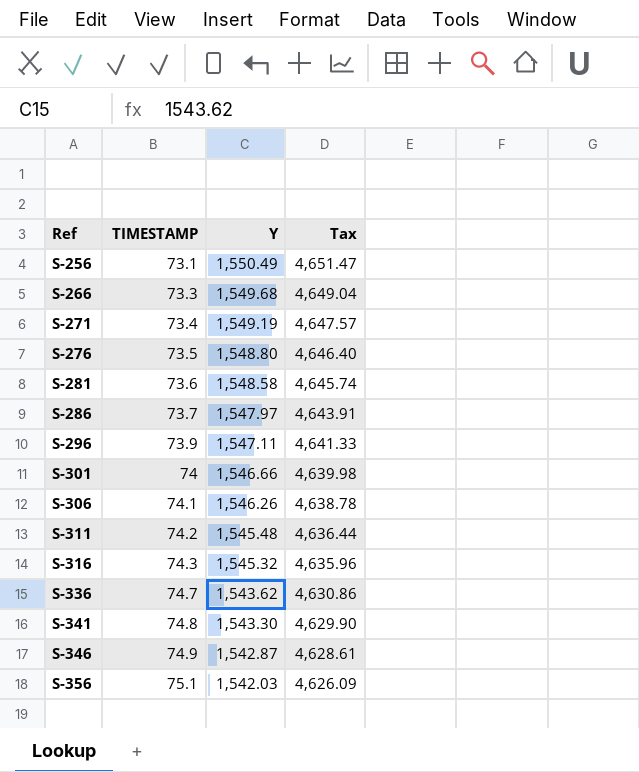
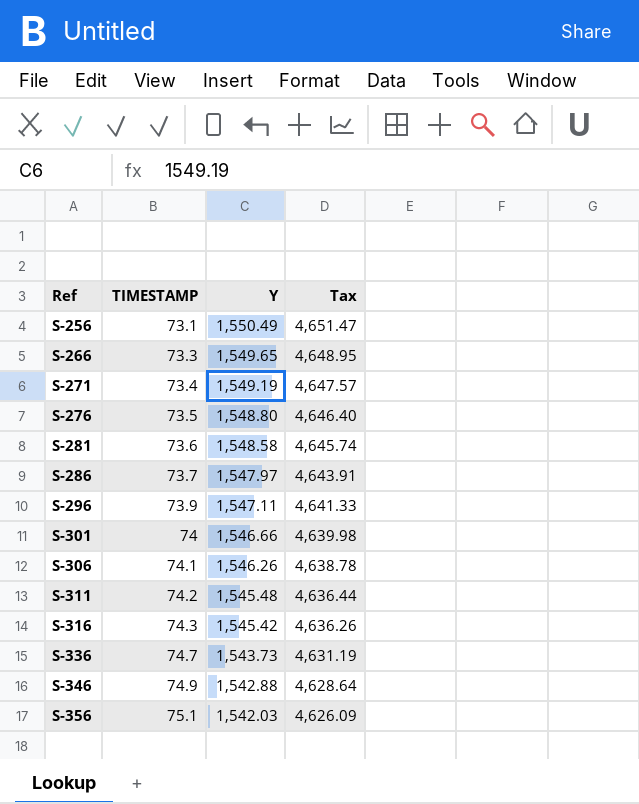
row S-341: 74.8 | 1,543.30 | 4,629.90 -> none
S-266 | Y: 1,549.68 -> 1,549.65
S-266 | Tax: 4,649.04 -> 4,648.95
S-316 | Y: 1,545.32 -> 1,545.42
S-316 | Tax: 4,635.96 -> 4,636.26
S-336 | Y: 1,543.62 -> 1,543.73
S-336 | Tax: 4,630.86 -> 4,631.19
S-346 | Y: 1,542.87 -> 1,542.88
S-346 | Tax: 4,628.61 -> 4,628.64

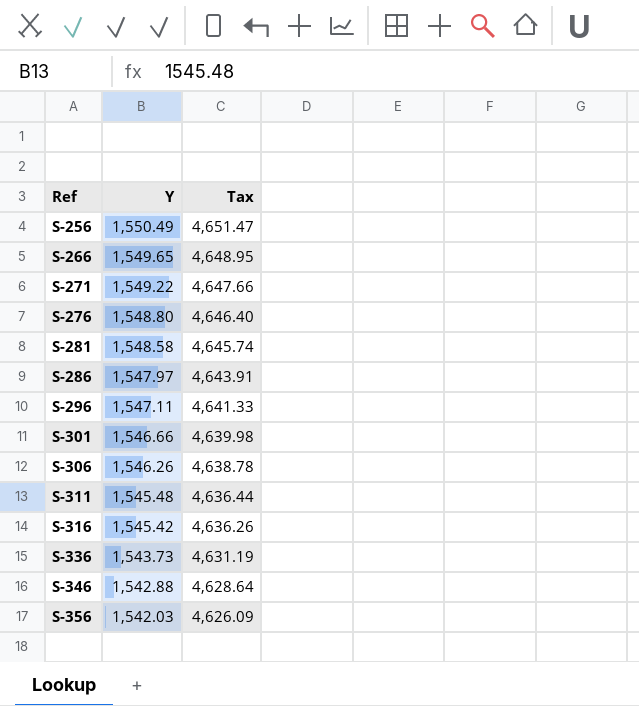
column TIMESTAMP | position: 2 -> none
S-271 | Y: 1,549.19 -> 1,549.22
S-271 | Tax: 4,647.57 -> 4,647.66

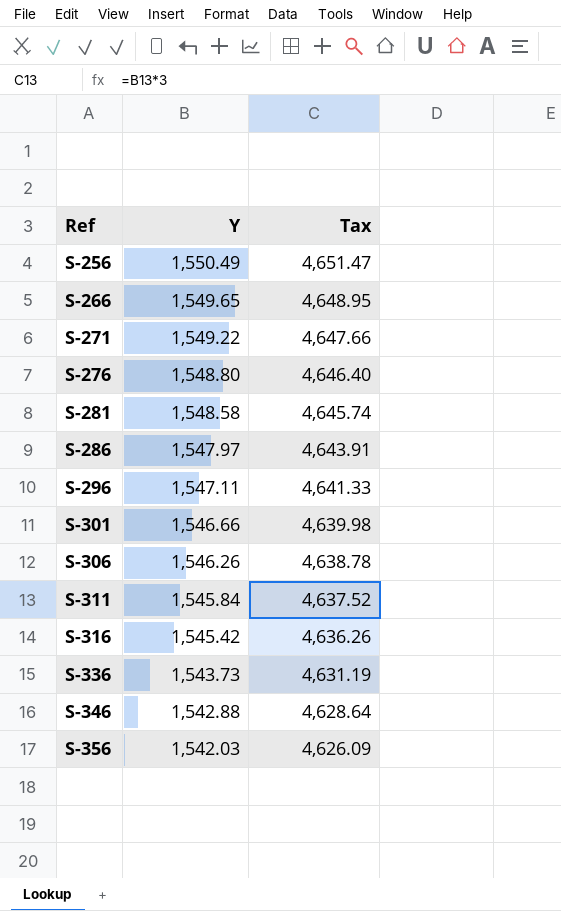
S-311 | Y: 1,545.48 -> 1,545.84
S-311 | Tax: 4,636.44 -> 4,637.52

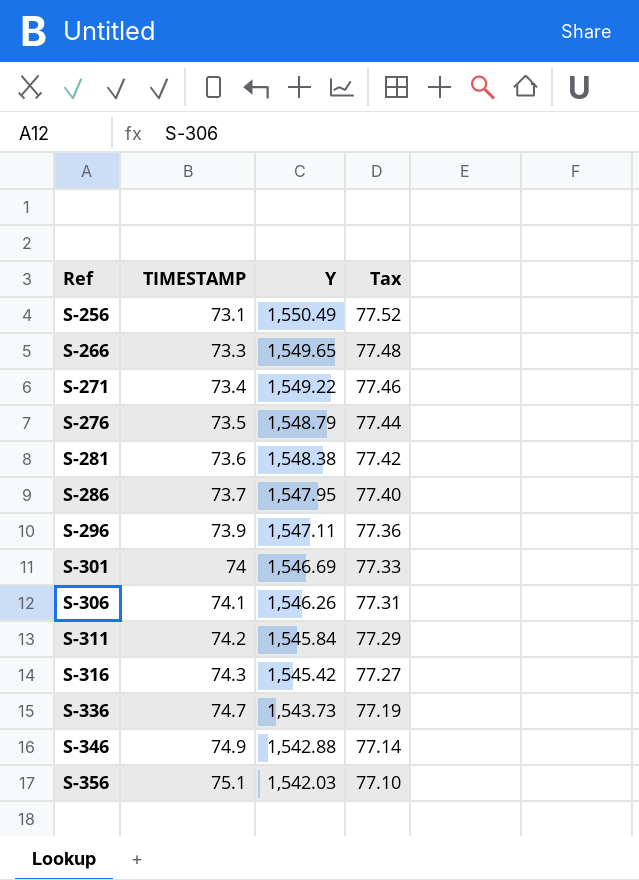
column TIMESTAMP | position: none -> 2
column Tax | formula: [Y] * 3 -> [Y] * 0.05
S-276 | Y: 1,548.80 -> 1,548.79
S-281 | Y: 1,548.58 -> 1,548.38
S-286 | Y: 1,547.97 -> 1,547.95
S-301 | Y: 1,546.66 -> 1,546.69

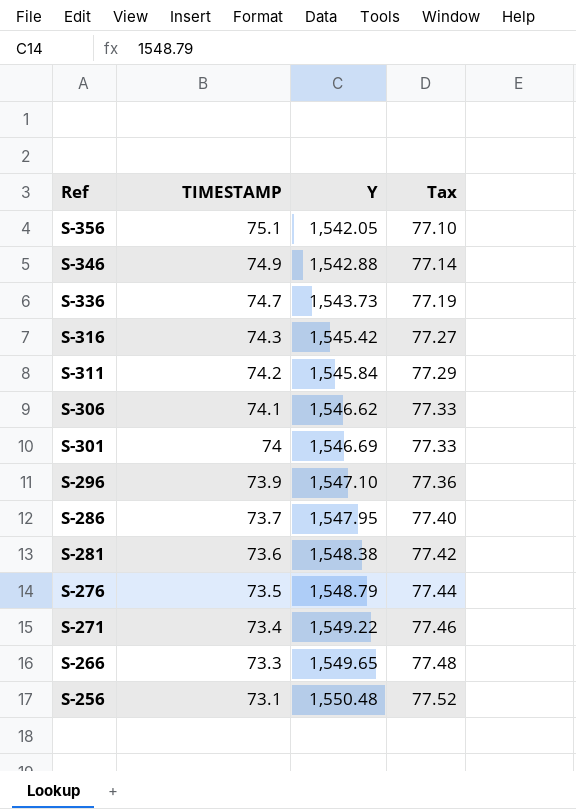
row order: Ref ascending -> Ref descending
S-356 | Y: 1,542.03 -> 1,542.05
S-306 | Y: 1,546.26 -> 1,546.62
S-306 | Tax: 77.31 -> 77.33
S-296 | Y: 1,547.11 -> 1,547.10
S-256 | Y: 1,550.49 -> 1,550.48

